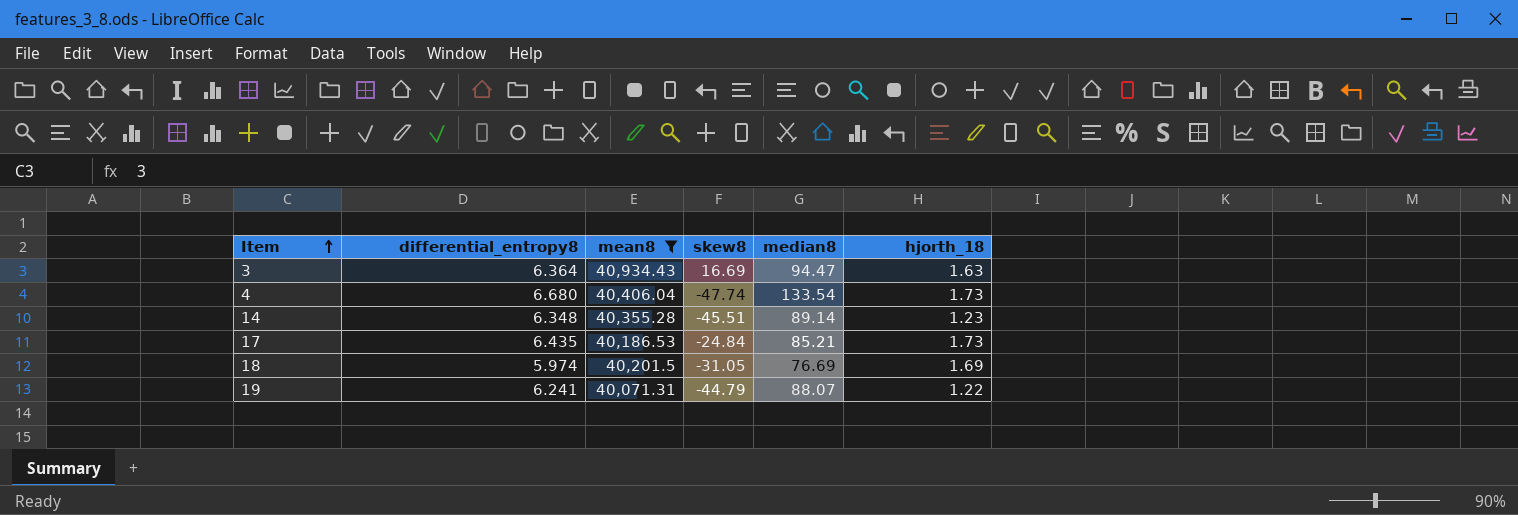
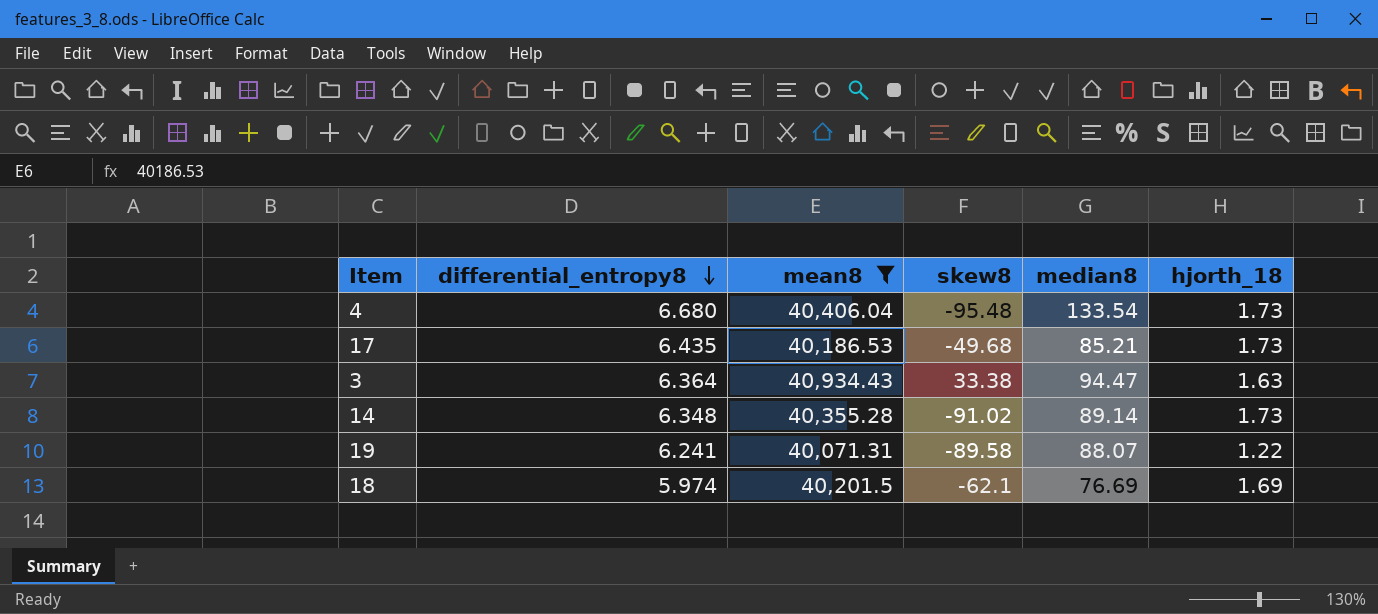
row order: Item ascending -> differential_entropy8 descending
4 | skew8: -47.74 -> -95.48
17 | skew8: -24.84 -> -49.68
3 | skew8: 16.69 -> 33.38
14 | skew8: -45.51 -> -91.02
14 | hjorth_18: 1.23 -> 1.73
19 | skew8: -44.79 -> -89.58
18 | skew8: -31.05 -> -62.1

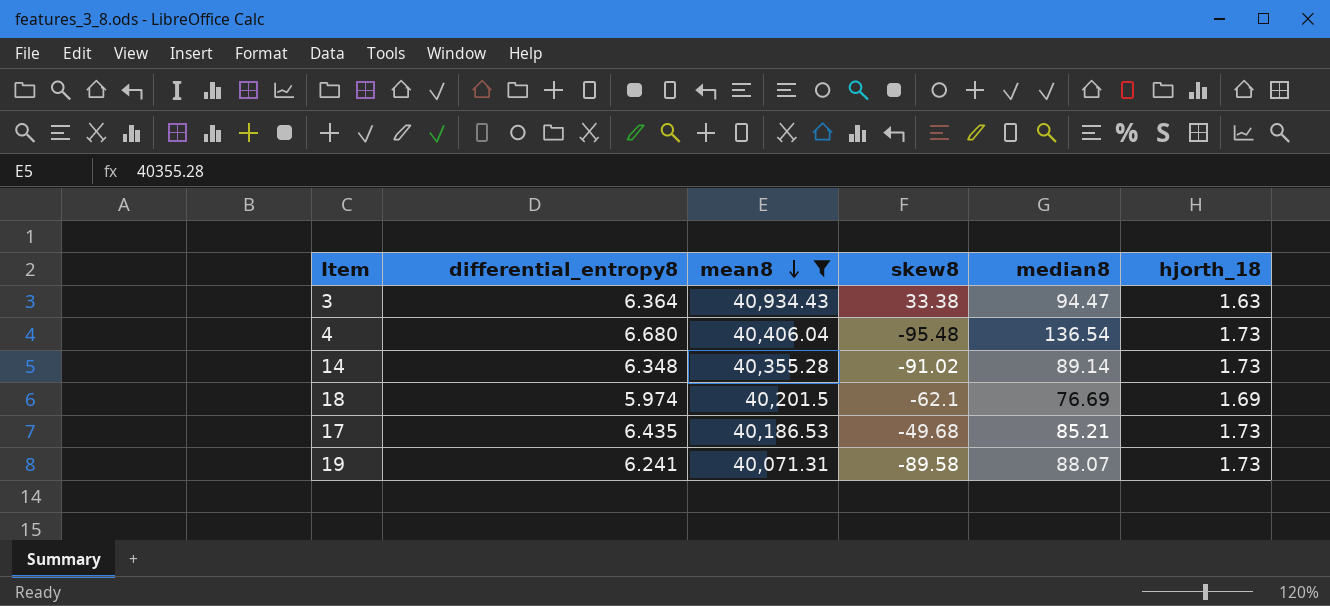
row order: differential_entropy8 descending -> mean8 descending
4 | median8: 133.54 -> 136.54
19 | hjorth_18: 1.22 -> 1.73

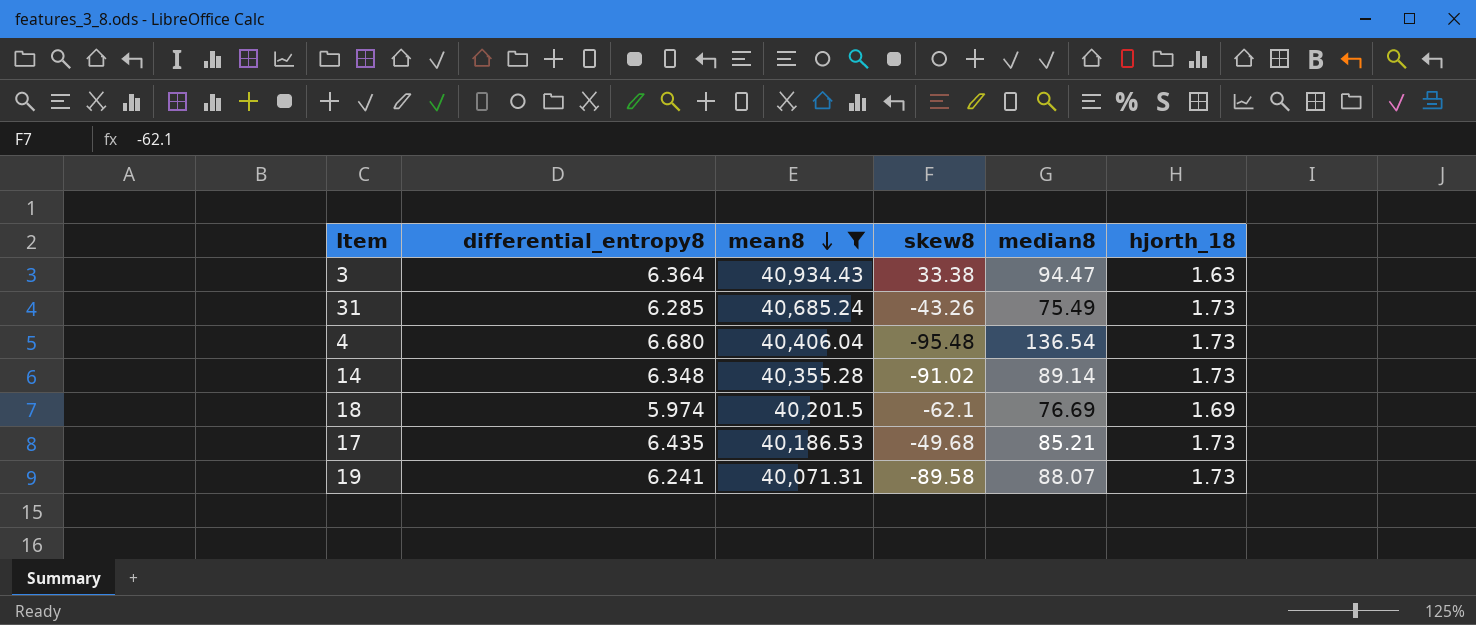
row 31: none -> 6.285 | 40,685.24 | -43.26 | 75.49 | 1.73

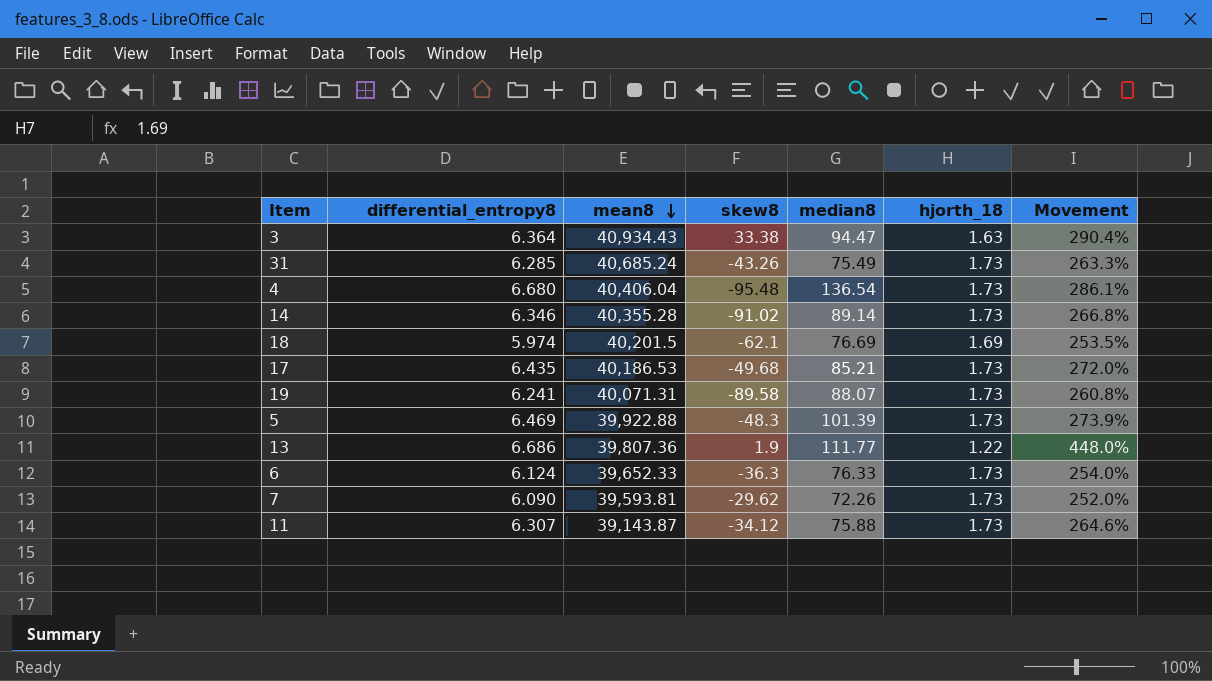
filter: mean8 >= 40,071.31 -> none
column Movement | formula: none -> ([differential_entropy8] - [hjorth_18]) / [hjorth_18]
14 | differential_entropy8: 6.348 -> 6.346

